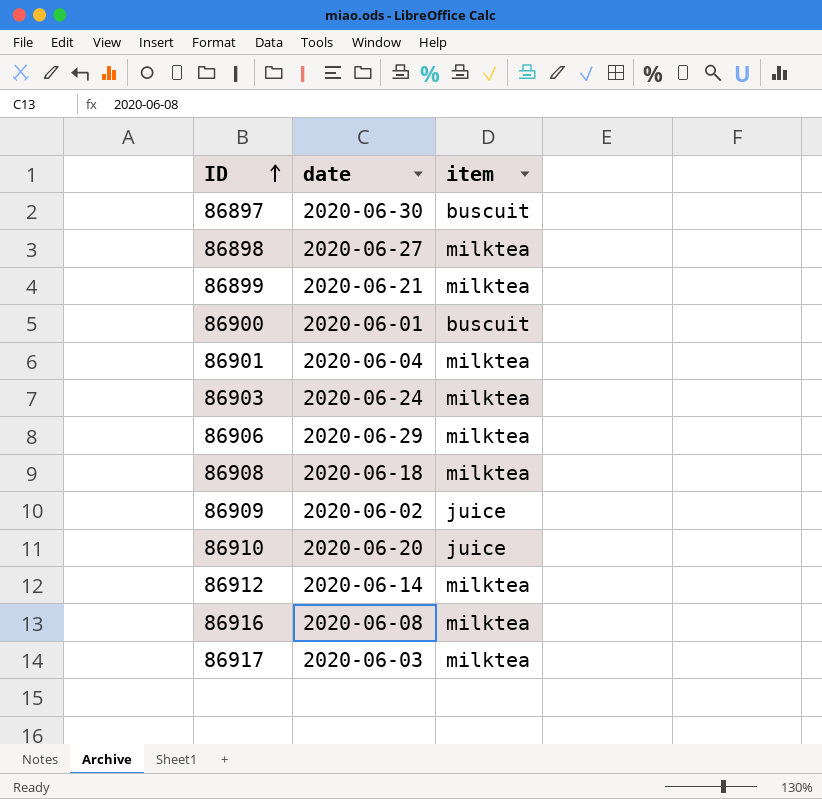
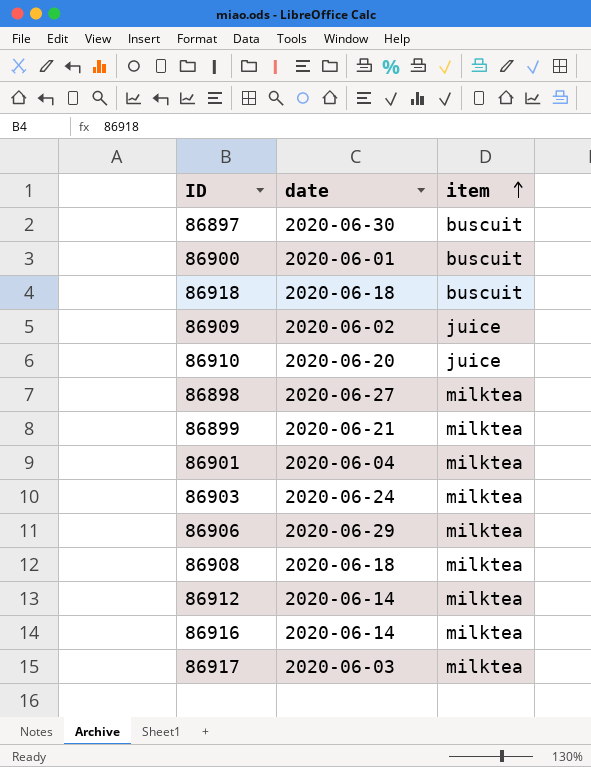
row order: ID ascending -> item ascending
row 86918: none -> 2020-06-18 | buscuit
86916 | date: 2020-06-08 -> 2020-06-14

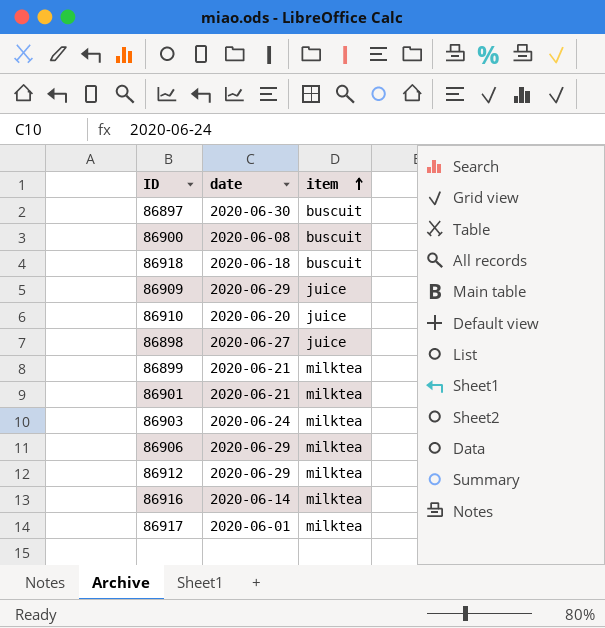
row 86908: 2020-06-18 | milktea -> none
86900 | date: 2020-06-01 -> 2020-06-08
86909 | date: 2020-06-02 -> 2020-06-29
86898 | item: milktea -> juice
86901 | date: 2020-06-04 -> 2020-06-21
86912 | date: 2020-06-14 -> 2020-06-29
86917 | date: 2020-06-03 -> 2020-06-01

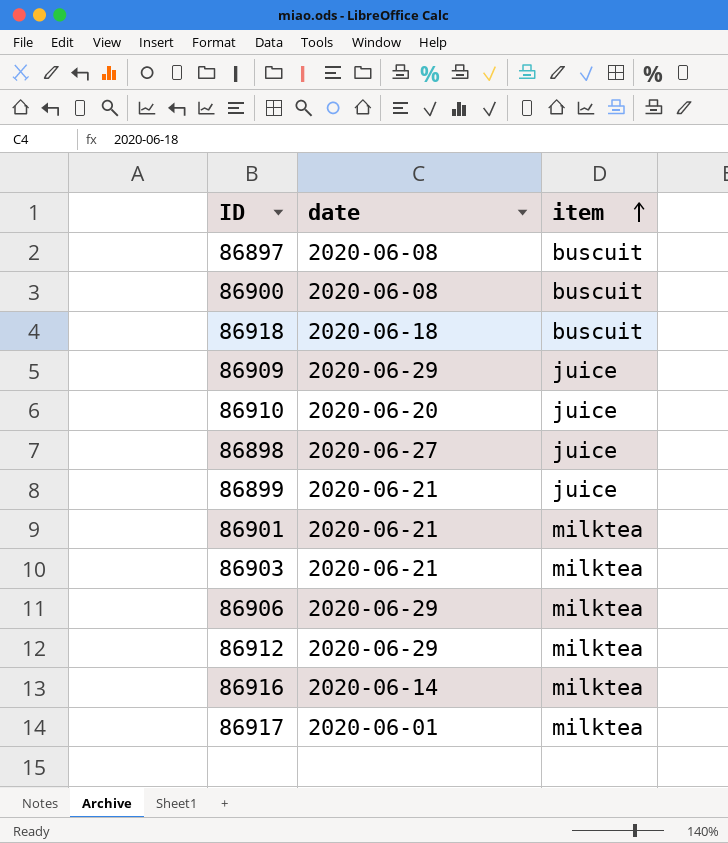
86897 | date: 2020-06-30 -> 2020-06-08
86899 | item: milktea -> juice
86903 | date: 2020-06-24 -> 2020-06-21

